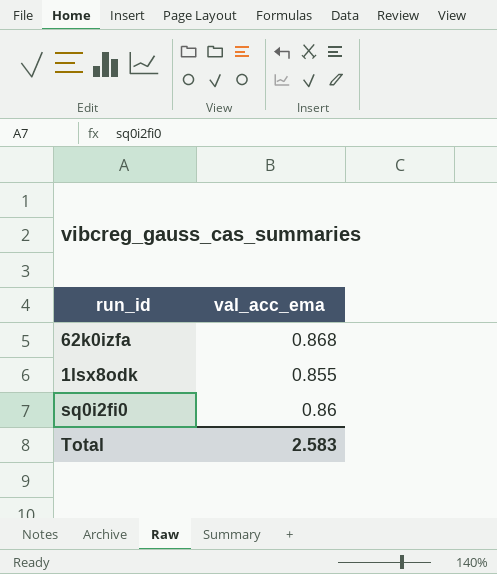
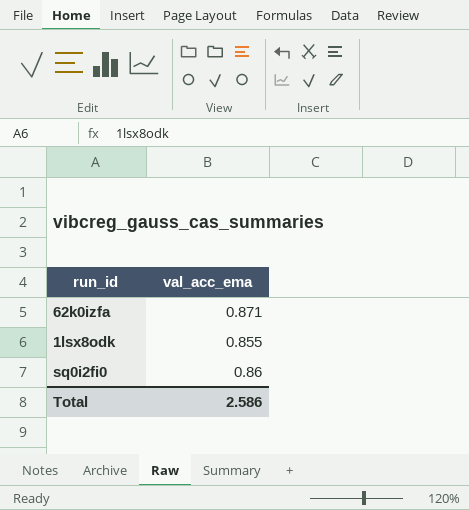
62k0izfa | val_acc_ema: 0.868 -> 0.871
Total | val_acc_ema: 2.583 -> 2.586

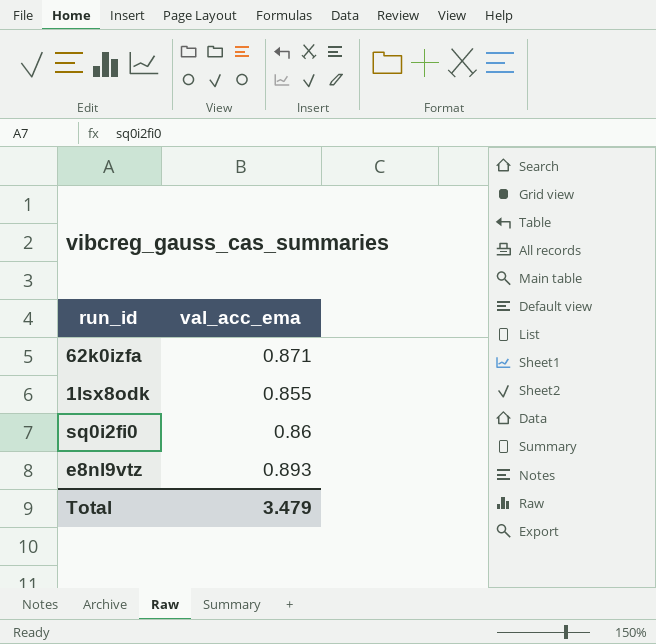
row e8nl9vtz: none -> 0.893
Total | val_acc_ema: 2.586 -> 3.479

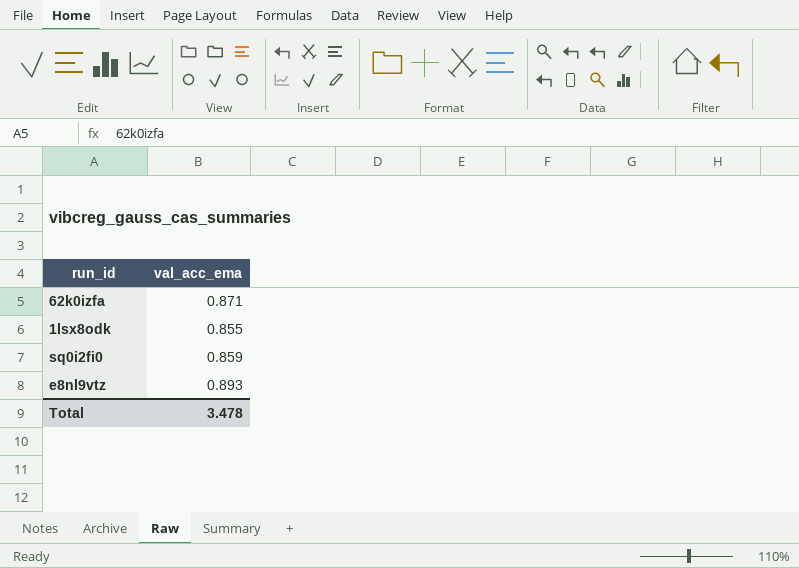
sq0i2fi0 | val_acc_ema: 0.86 -> 0.859
Total | val_acc_ema: 3.479 -> 3.478

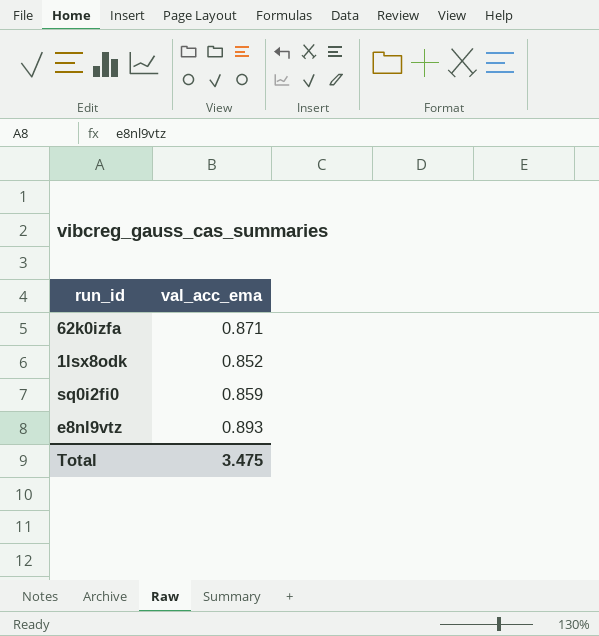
1lsx8odk | val_acc_ema: 0.855 -> 0.852
Total | val_acc_ema: 3.478 -> 3.475

